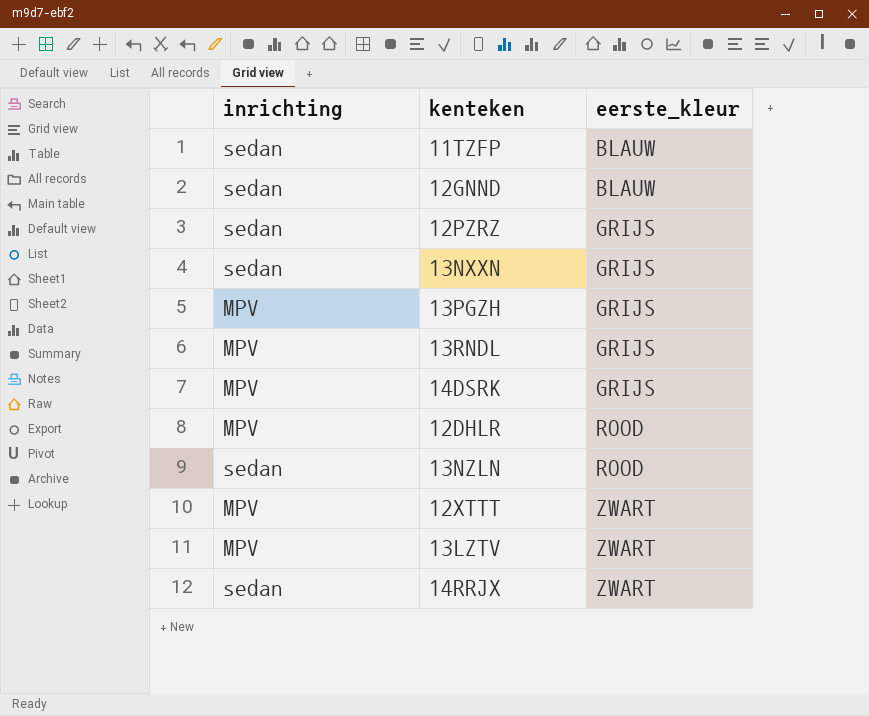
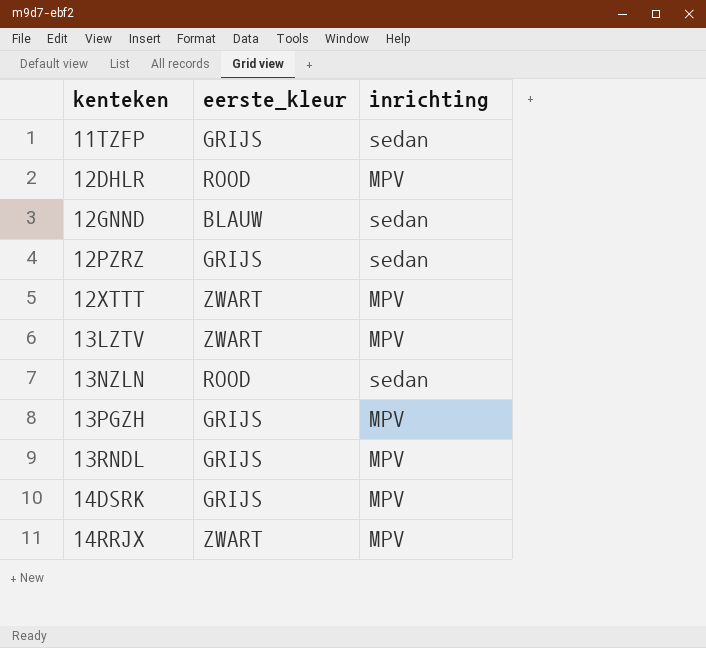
row order: eerste_kleur ascending -> kenteken ascending
column inrichting | position: 1 -> 3
row 13NXXN: sedan | GRIJS -> none
11TZFP | eerste_kleur: BLAUW -> GRIJS
14RRJX | inrichting: sedan -> MPV

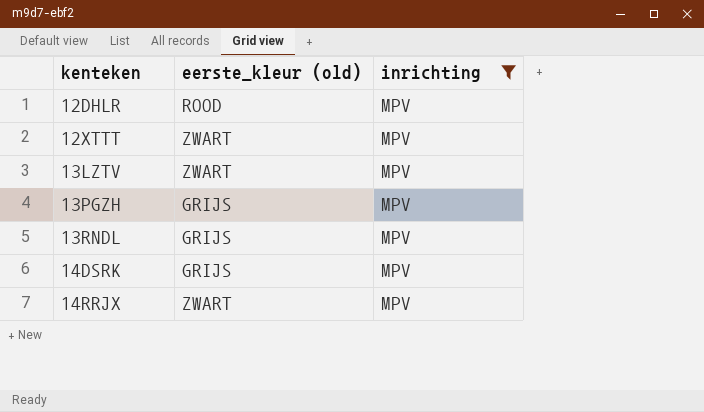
filter: none -> inrichting = MPV
column name: eerste_kleur -> eerste_kleur (old)

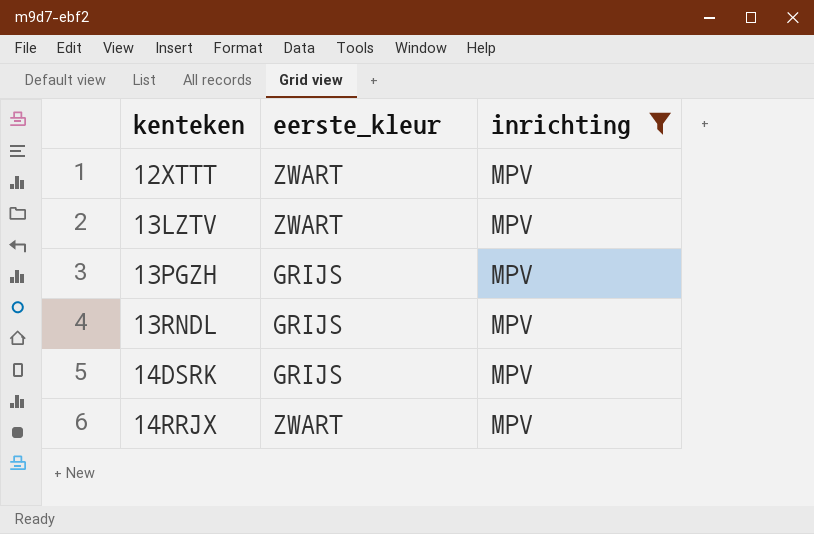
column name: eerste_kleur (old) -> eerste_kleur
row 12DHLR: ROOD | MPV -> none

